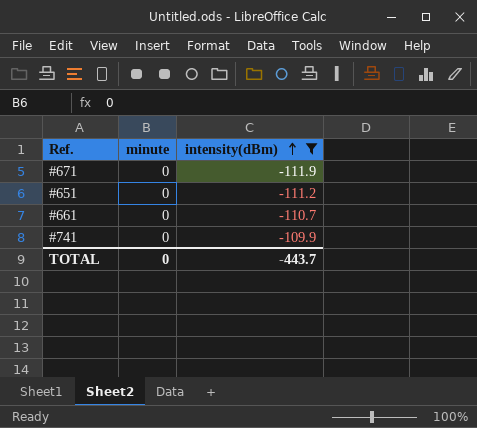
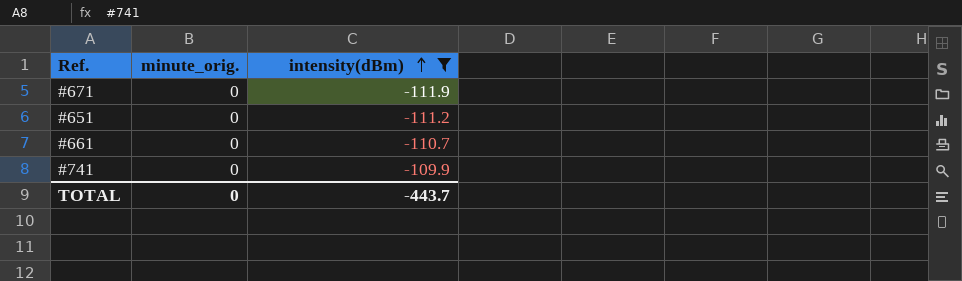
column name: minute -> minute_orig.

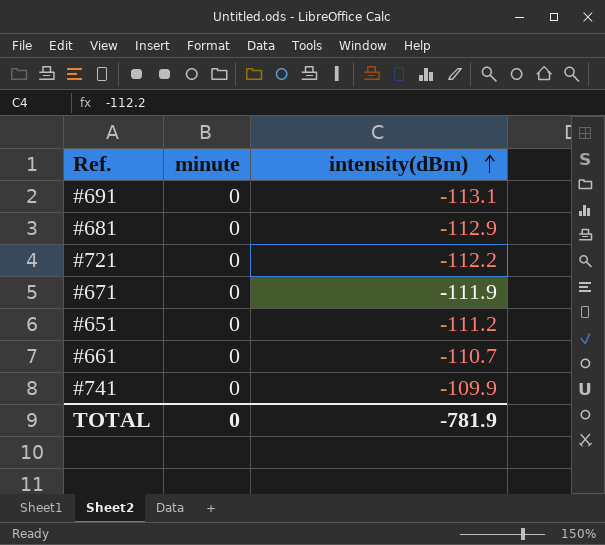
filter: intensity(dBm) >= -111.9 -> none
column name: minute_orig. -> minute
TOTAL | intensity(dBm): -443.7 -> -781.9

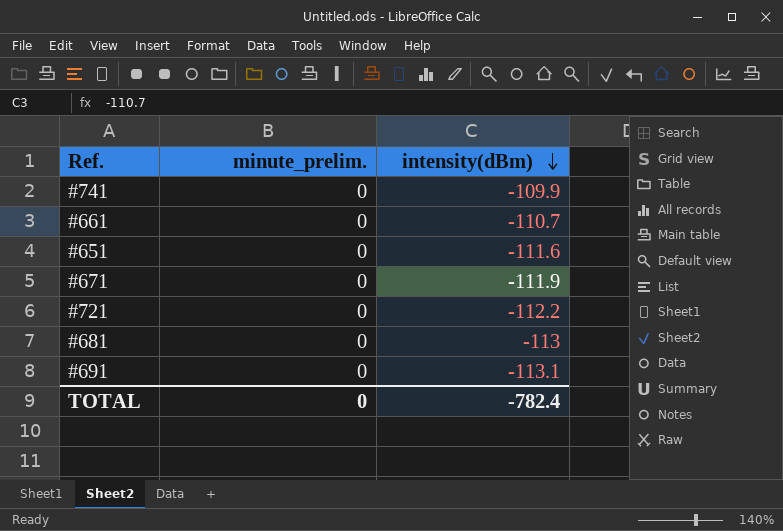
row order: intensity(dBm) ascending -> intensity(dBm) descending
column name: minute -> minute_prelim.
#651 | intensity(dBm): -111.2 -> -111.6
#681 | intensity(dBm): -112.9 -> -113
TOTAL | intensity(dBm): -781.9 -> -782.4

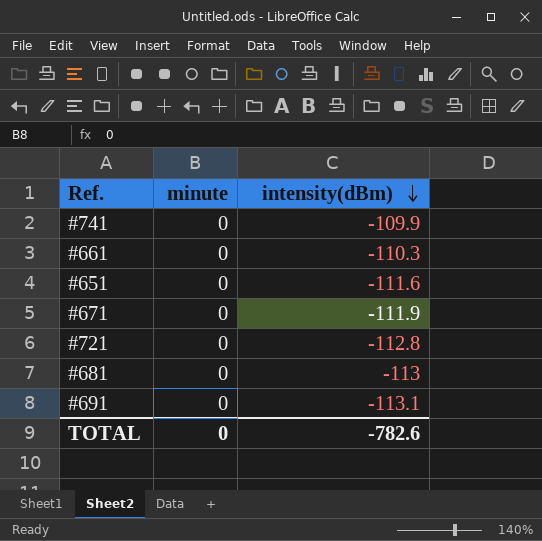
column name: minute_prelim. -> minute
#661 | intensity(dBm): -110.7 -> -110.3
#721 | intensity(dBm): -112.2 -> -112.8
TOTAL | intensity(dBm): -782.4 -> -782.6

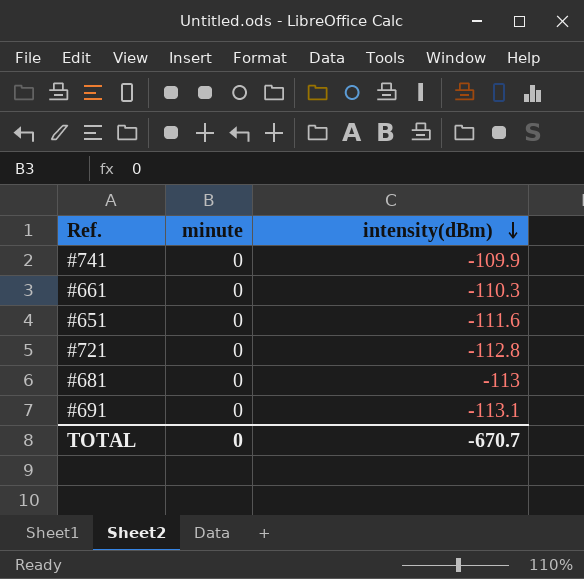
row #671: 0 | -111.9 -> none
TOTAL | intensity(dBm): -782.6 -> -670.7

